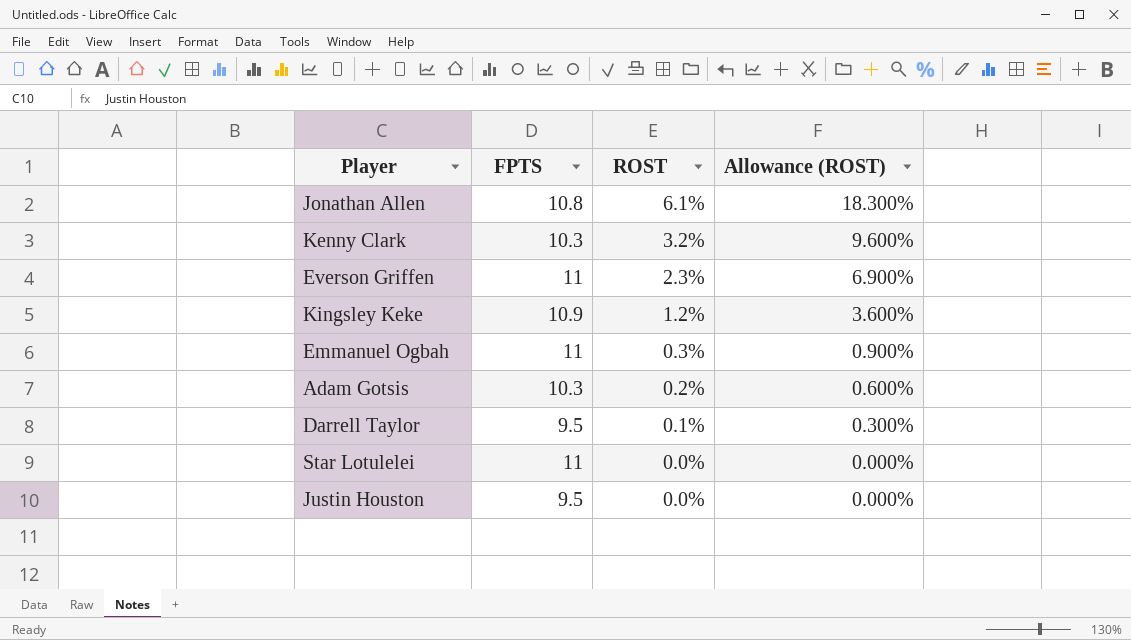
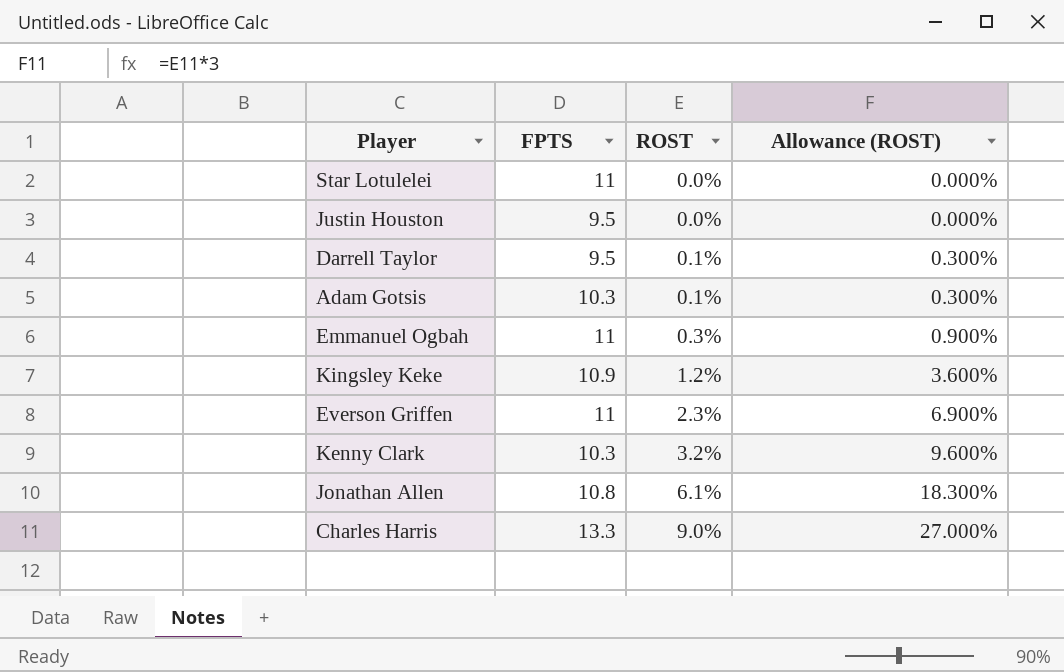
row order: ROST descending -> ROST ascending
Adam Gotsis | ROST: 0.2% -> 0.1%
Adam Gotsis | Allowance (ROST): 0.600% -> 0.300%
row Charles Harris: none -> 13.3 | 9.0% | 27.000%

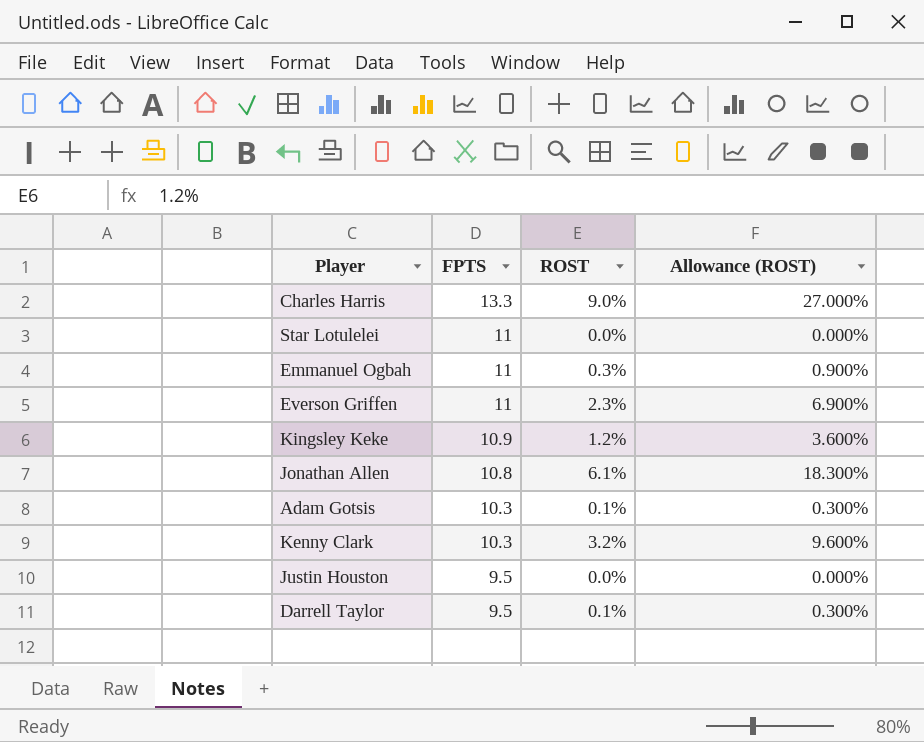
row order: ROST ascending -> FPTS descending

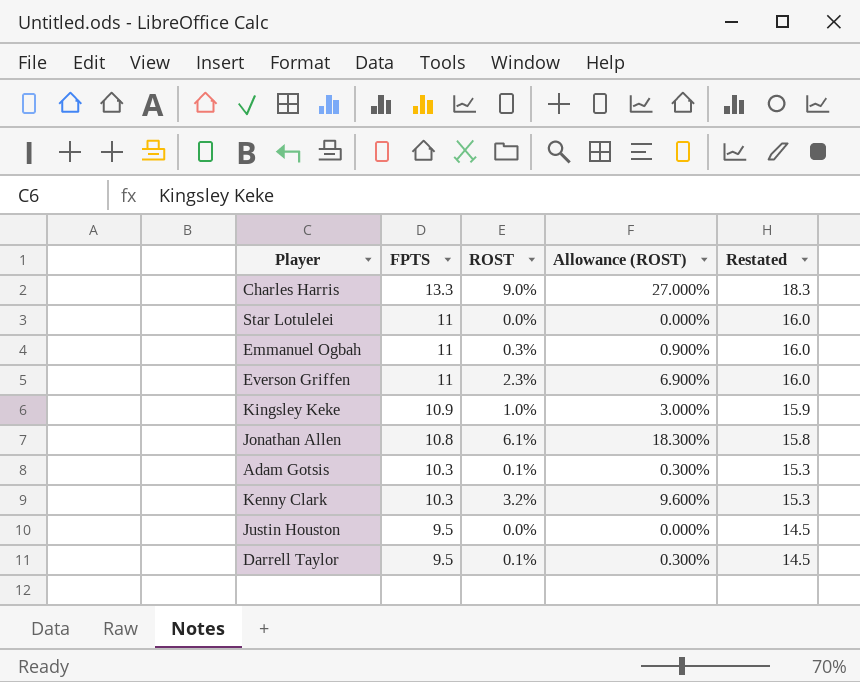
column Restated | formula: none -> [FPTS] + 5
Kingsley Keke | ROST: 1.2% -> 1.0%
Kingsley Keke | Allowance (ROST): 3.600% -> 3.000%

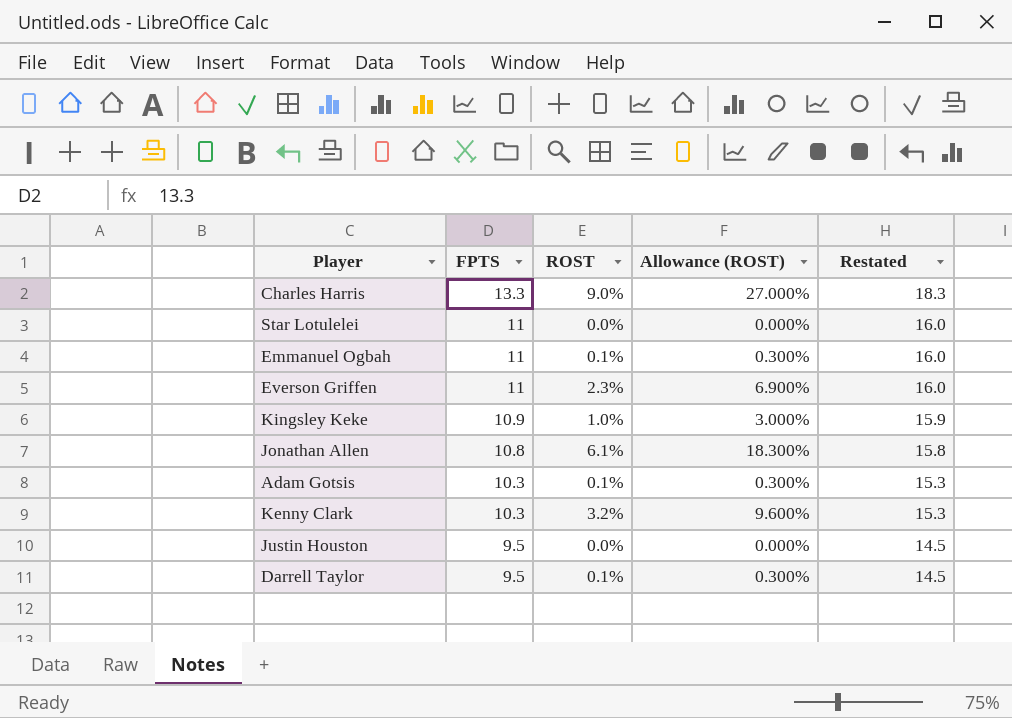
Emmanuel Ogbah | ROST: 0.3% -> 0.1%
Emmanuel Ogbah | Allowance (ROST): 0.900% -> 0.300%

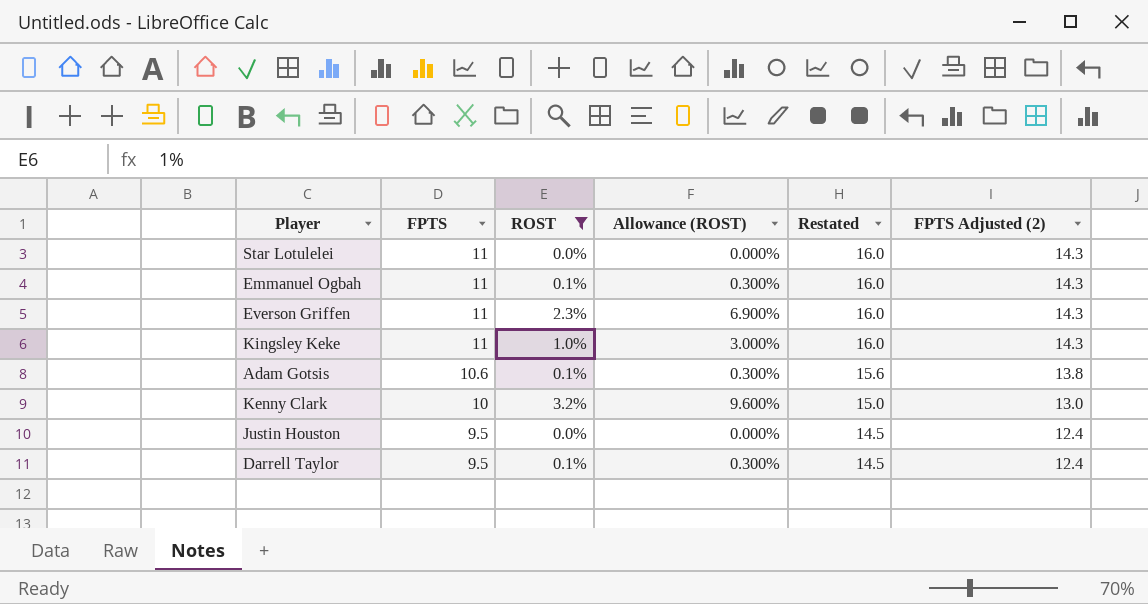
filter: none -> ROST <= 3.2%
column FPTS Adjusted (2) | formula: none -> [FPTS] * 1.3
Kingsley Keke | FPTS: 10.9 -> 11
Kingsley Keke | Restated: 15.9 -> 16.0
Adam Gotsis | FPTS: 10.3 -> 10.6
Adam Gotsis | Restated: 15.3 -> 15.6
Kenny Clark | FPTS: 10.3 -> 10
Kenny Clark | Restated: 15.3 -> 15.0

